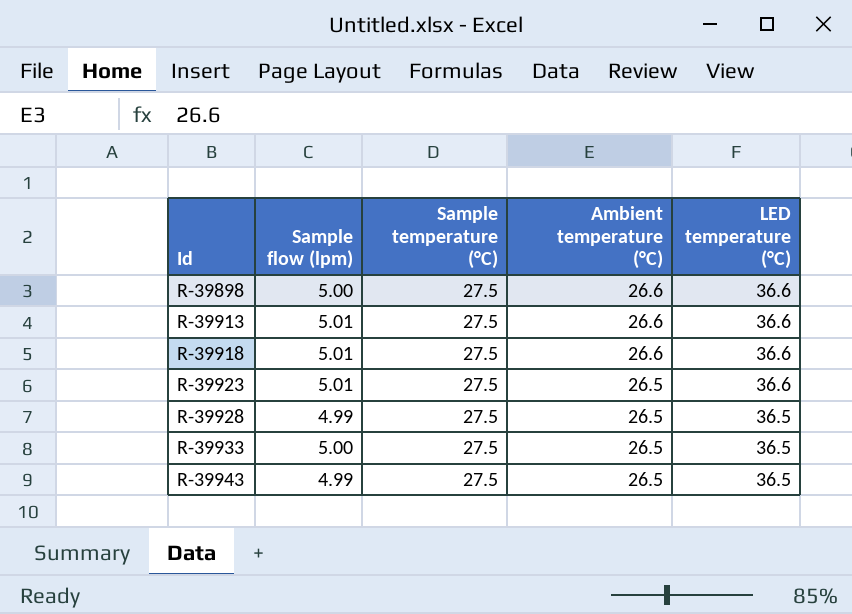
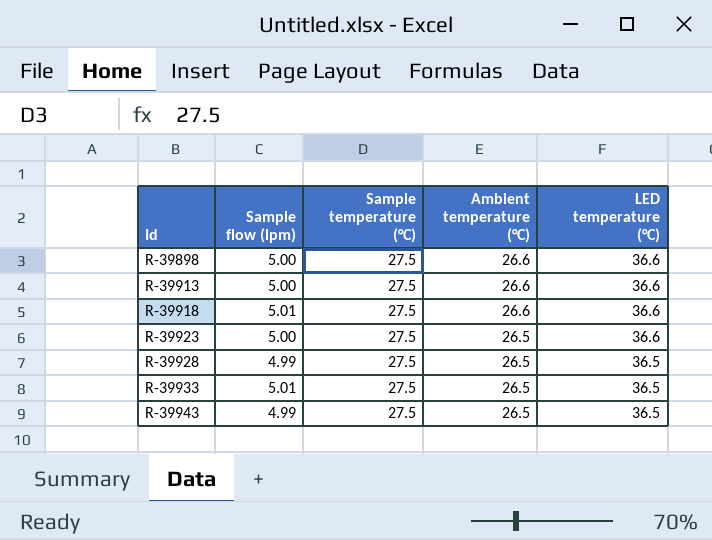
R-39913 | Sample flow (lpm): 5.01 -> 5.00
R-39923 | Sample flow (lpm): 5.01 -> 5.00
R-39933 | Sample flow (lpm): 5.00 -> 5.01

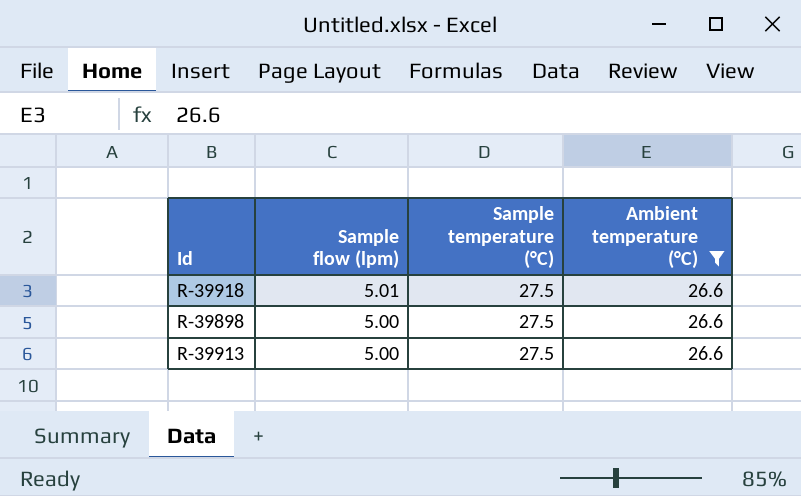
filter: none -> Ambient temperature (°C) = 26.6
row order: Id ascending -> Sample flow (lpm) descending
column LED temperature (°C) | position: 5 -> none

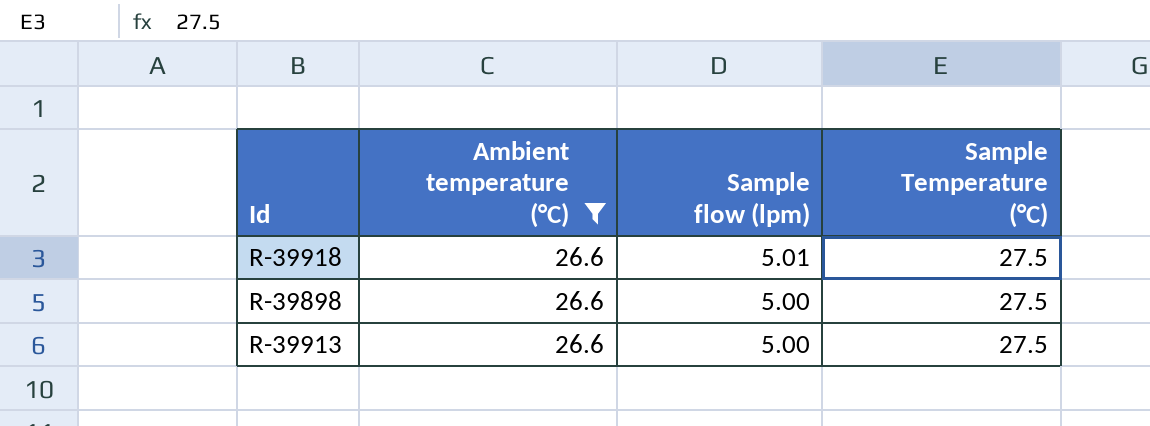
column Ambient temperature (°C) | position: 4 -> 2
column name: Sample temperature (°C) -> Sample Temperature (°C)

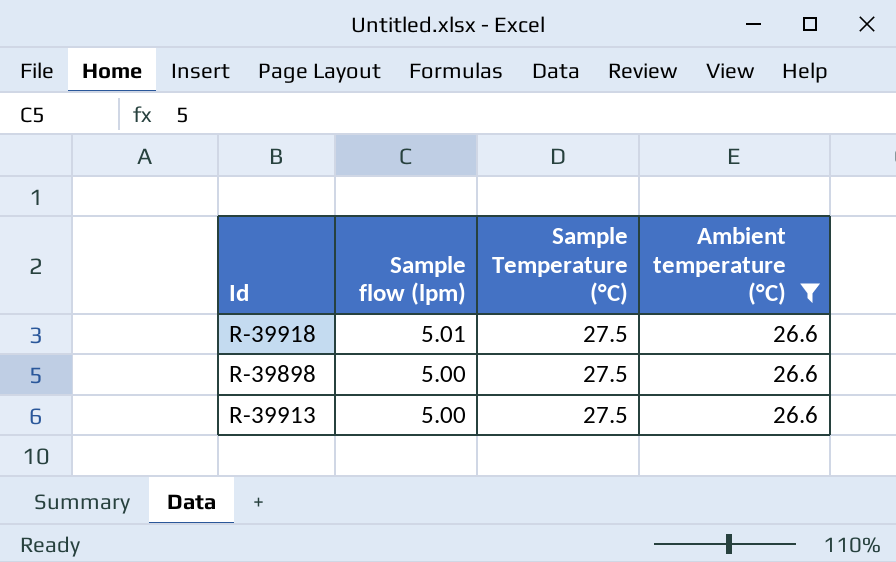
column Ambient temperature (°C) | position: 2 -> 4

